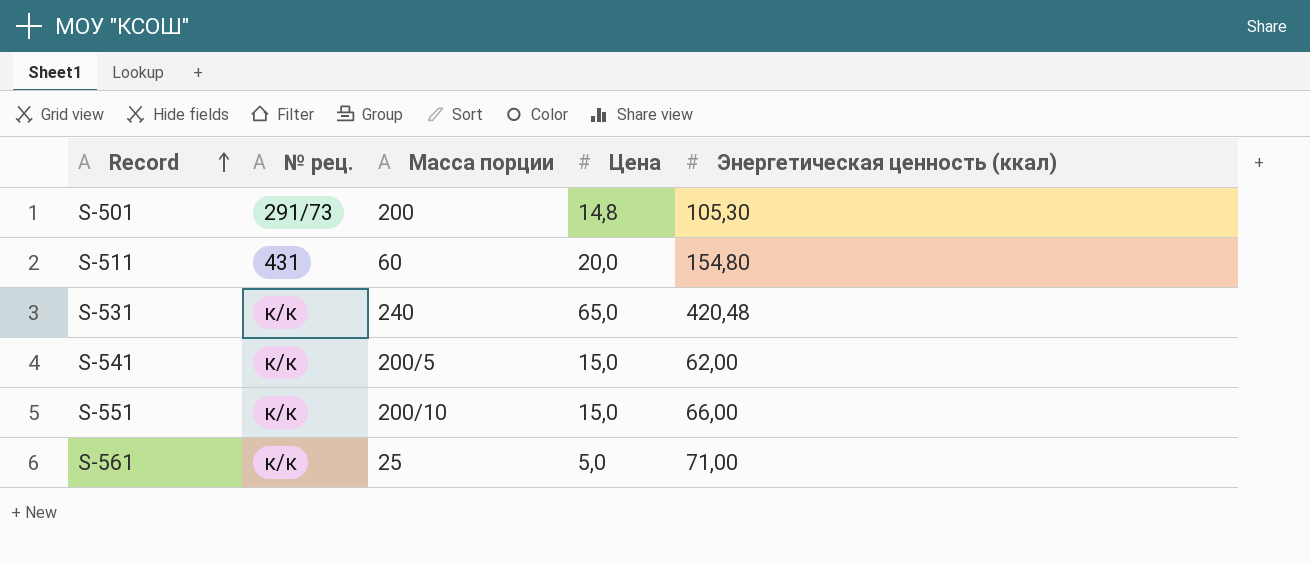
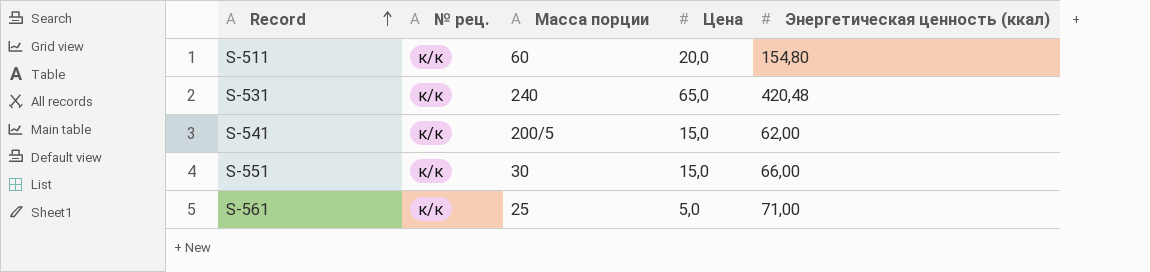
row S-501: 291/73 | 200 | 14,8 | 105,30 -> none
S-511 | № рец.: 431 -> к/к
S-551 | Масса порции: 200/10 -> 30

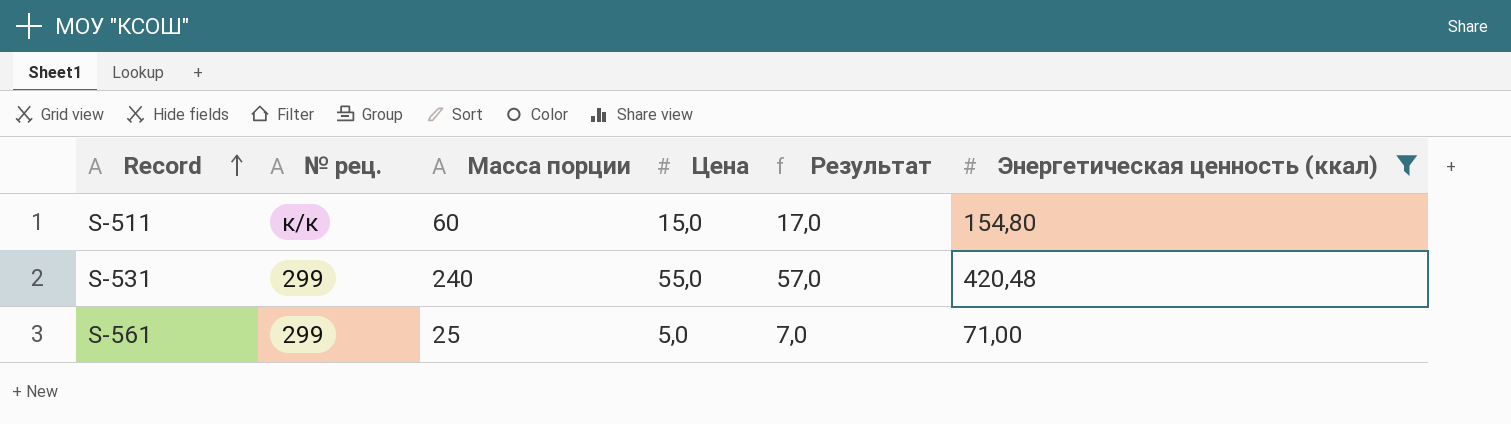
filter: none -> Энергетическая ценность (ккал) >= 71,00
column Результат | formula: none -> [Цена] + 2
S-511 | Цена: 20,0 -> 15,0
S-531 | № рец.: к/к -> 299
S-531 | Цена: 65,0 -> 55,0
S-561 | № рец.: к/к -> 299

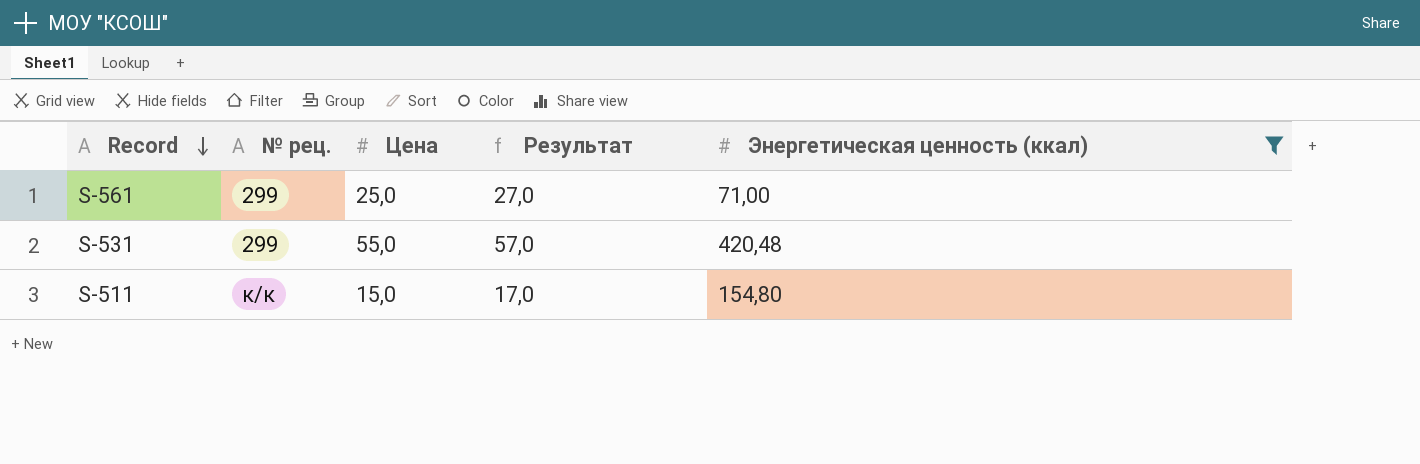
row order: Record ascending -> Record descending
column Масса порции | position: 3 -> none
S-561 | Цена: 5,0 -> 25,0
S-561 | Результат: 7,0 -> 27,0

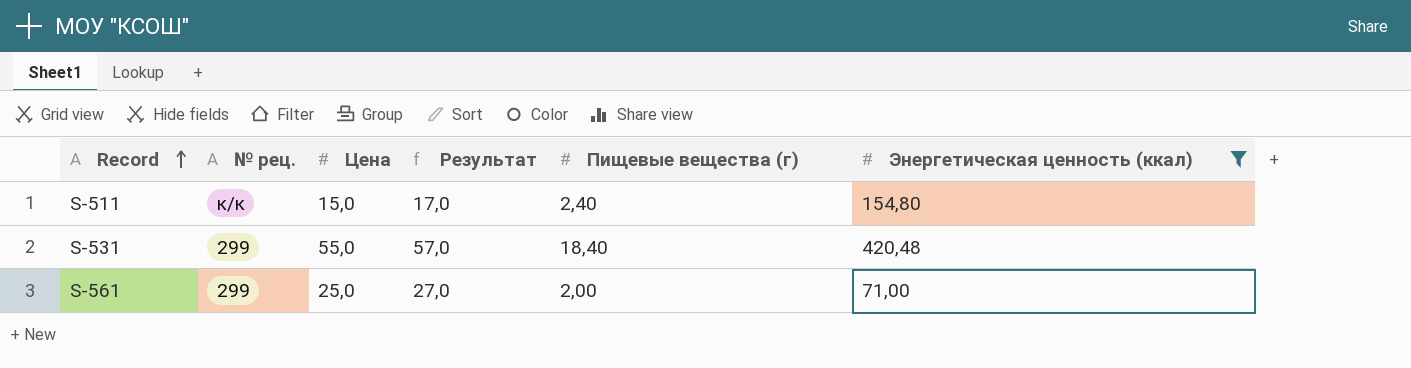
row order: Record descending -> Record ascending
column Пищевые вещества (г) | position: none -> 5

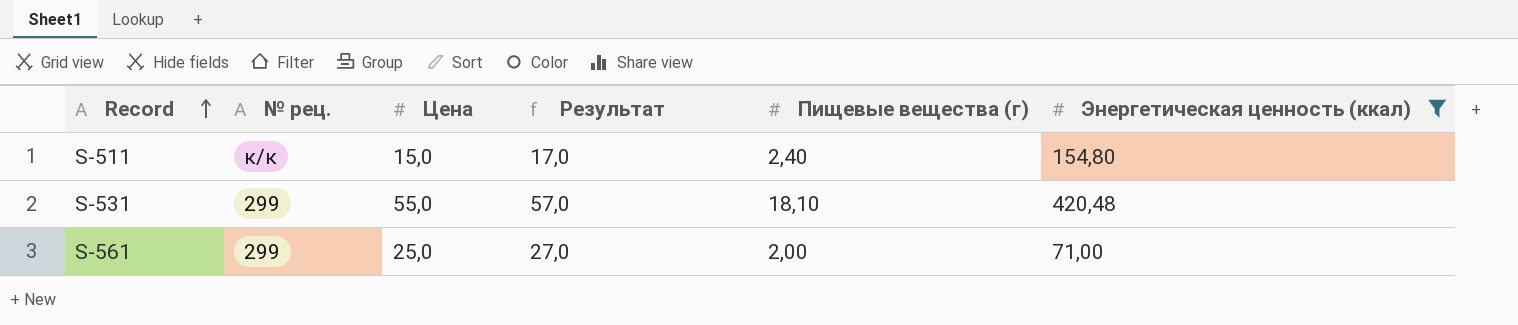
S-531 | Пищевые вещества (г): 18,40 -> 18,10

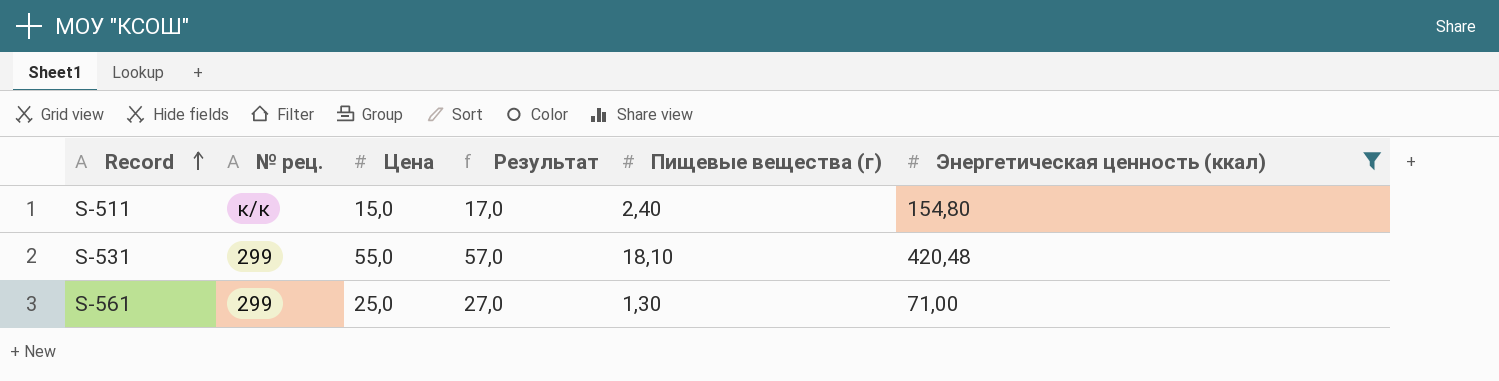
S-561 | Пищевые вещества (г): 2,00 -> 1,30

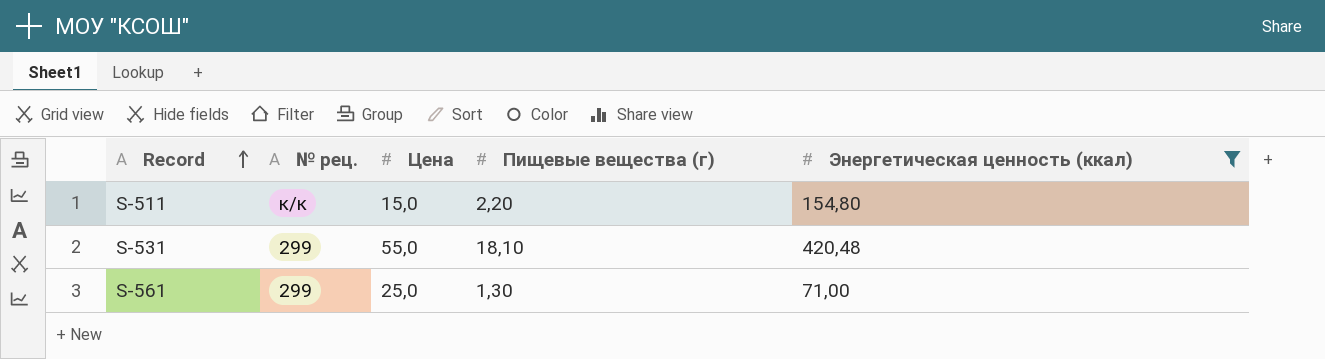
column Результат | formula: [Цена] + 2 -> none
S-511 | Пищевые вещества (г): 2,40 -> 2,20

